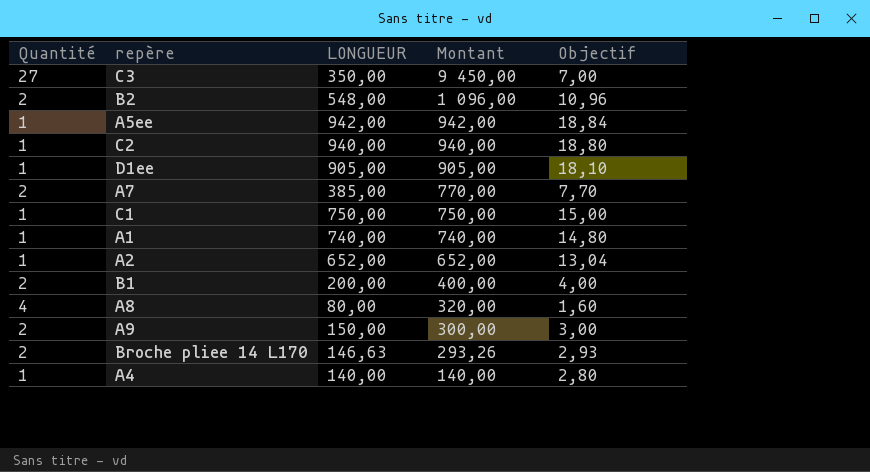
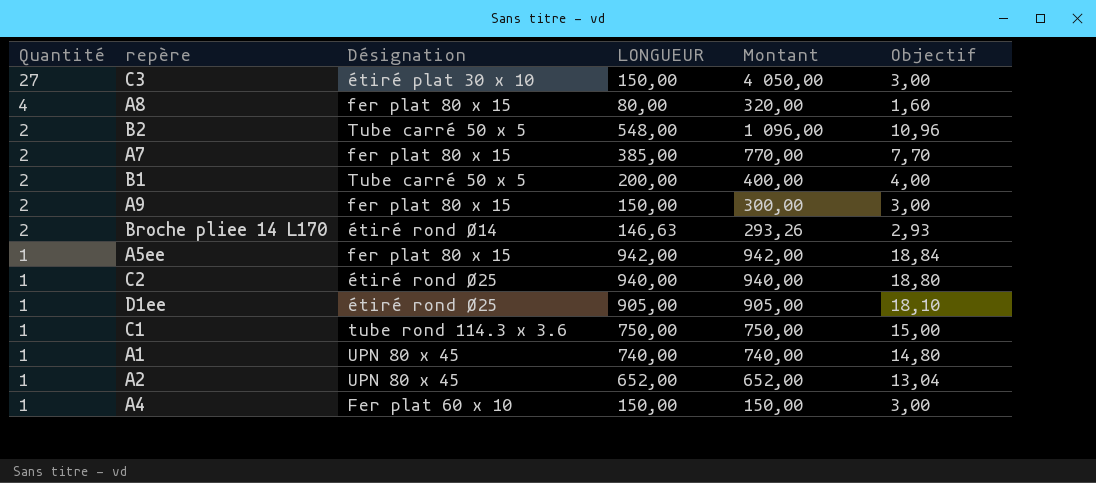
row order: Montant descending -> Quantité descending
column Désignation | position: none -> 3
C3 | LONGUEUR: 350,00 -> 150,00
C3 | Montant: 9 450,00 -> 4 050,00
C3 | Objectif: 7,00 -> 3,00
A4 | LONGUEUR: 140,00 -> 150,00
A4 | Montant: 140,00 -> 150,00
A4 | Objectif: 2,80 -> 3,00

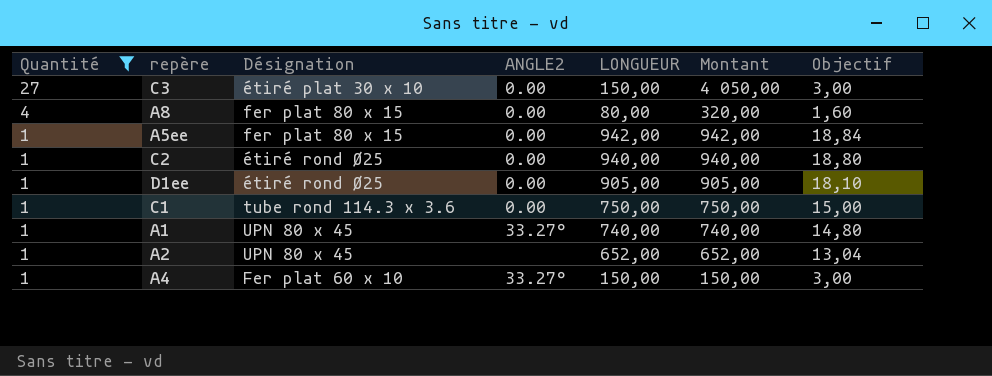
filter: none -> Quantité != 2
column ANGLE2 | position: none -> 4

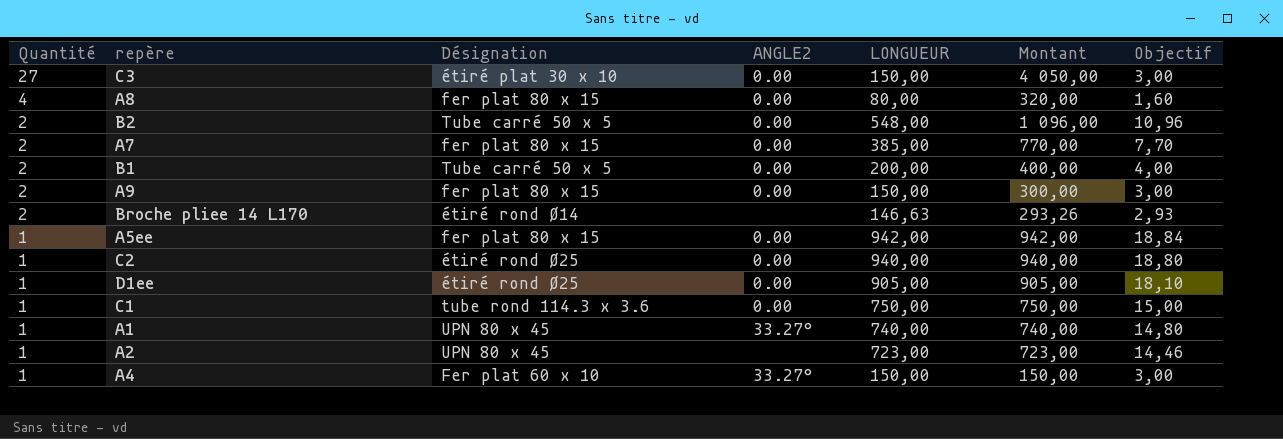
filter: Quantité != 2 -> none
A2 | LONGUEUR: 652,00 -> 723,00
A2 | Montant: 652,00 -> 723,00
A2 | Objectif: 13,04 -> 14,46

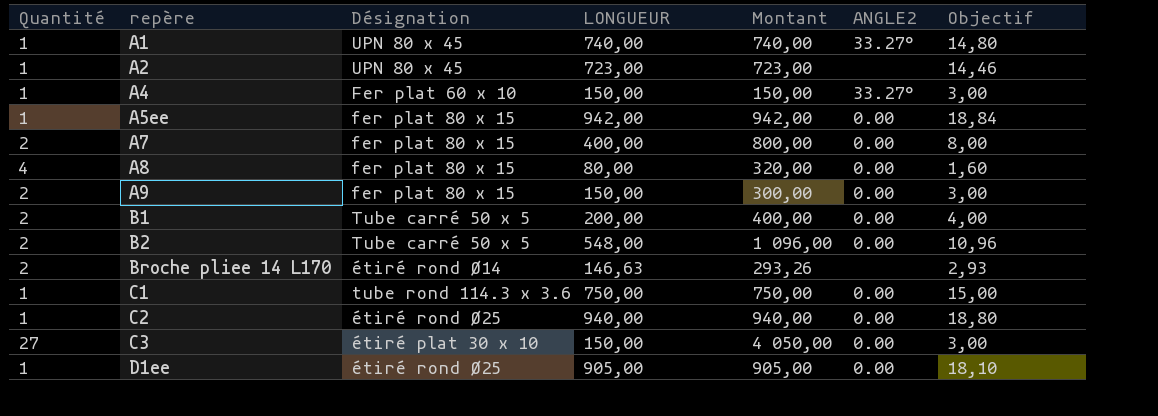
row order: Quantité descending -> repère ascending
column ANGLE2 | position: 4 -> 6
A7 | LONGUEUR: 385,00 -> 400,00
A7 | Montant: 770,00 -> 800,00
A7 | Objectif: 7,70 -> 8,00

